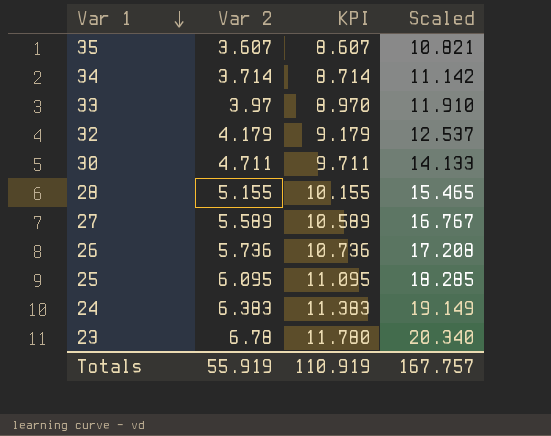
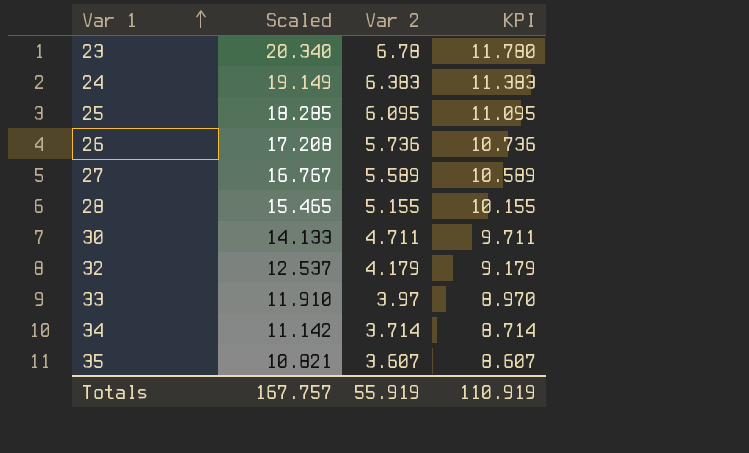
row order: Var 1 descending -> Var 1 ascending
column Scaled | position: 4 -> 2

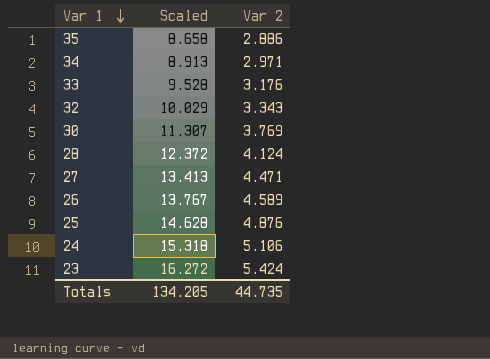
row order: Var 1 ascending -> Var 1 descending
column KPI | formula: [Var 2] + 5 -> none
35 | Scaled: 10.821 -> 8.658
35 | Var 2: 3.607 -> 2.886
34 | Scaled: 11.142 -> 8.913
34 | Var 2: 3.714 -> 2.971
33 | Scaled: 11.910 -> 9.528
33 | Var 2: 3.97 -> 3.176
32 | Scaled: 12.537 -> 10.029
32 | Var 2: 4.179 -> 3.343
30 | Scaled: 14.133 -> 11.307
30 | Var 2: 4.711 -> 3.769
28 | Scaled: 15.465 -> 12.372
28 | Var 2: 5.155 -> 4.124
27 | Scaled: 16.767 -> 13.413
27 | Var 2: 5.589 -> 4.471
26 | Scaled: 17.208 -> 13.767
26 | Var 2: 5.736 -> 4.589
25 | Scaled: 18.285 -> 14.628
25 | Var 2: 6.095 -> 4.876
24 | Scaled: 19.149 -> 15.318
24 | Var 2: 6.383 -> 5.106
23 | Scaled: 20.340 -> 16.272
23 | Var 2: 6.78 -> 5.424
Totals | Scaled: 167.757 -> 134.205
Totals | Var 2: 55.919 -> 44.735

